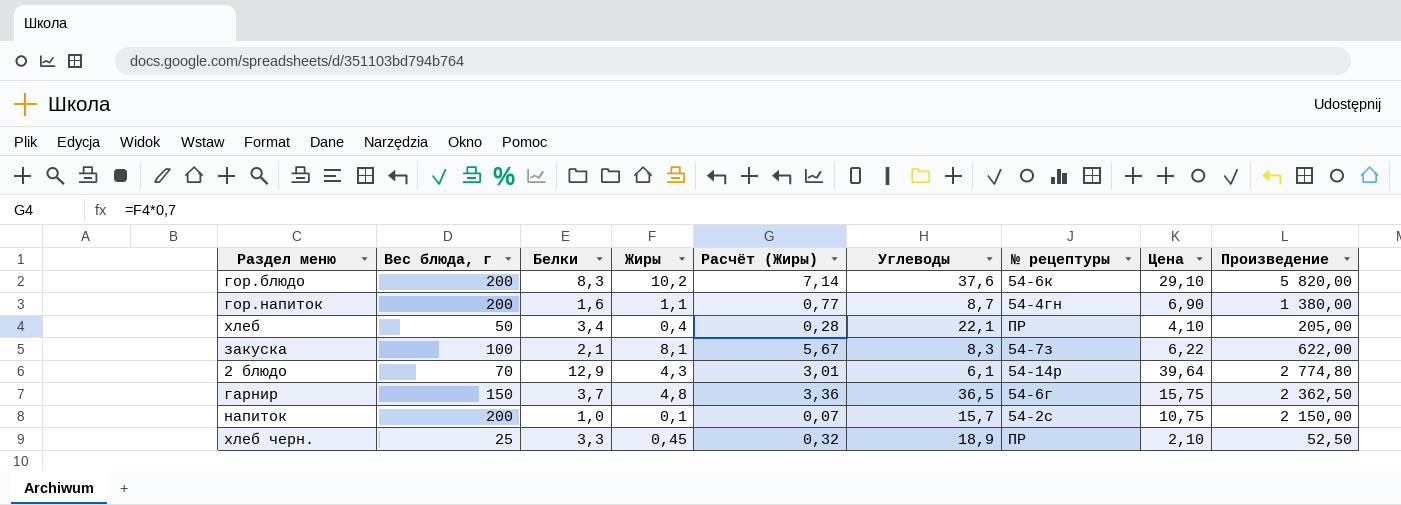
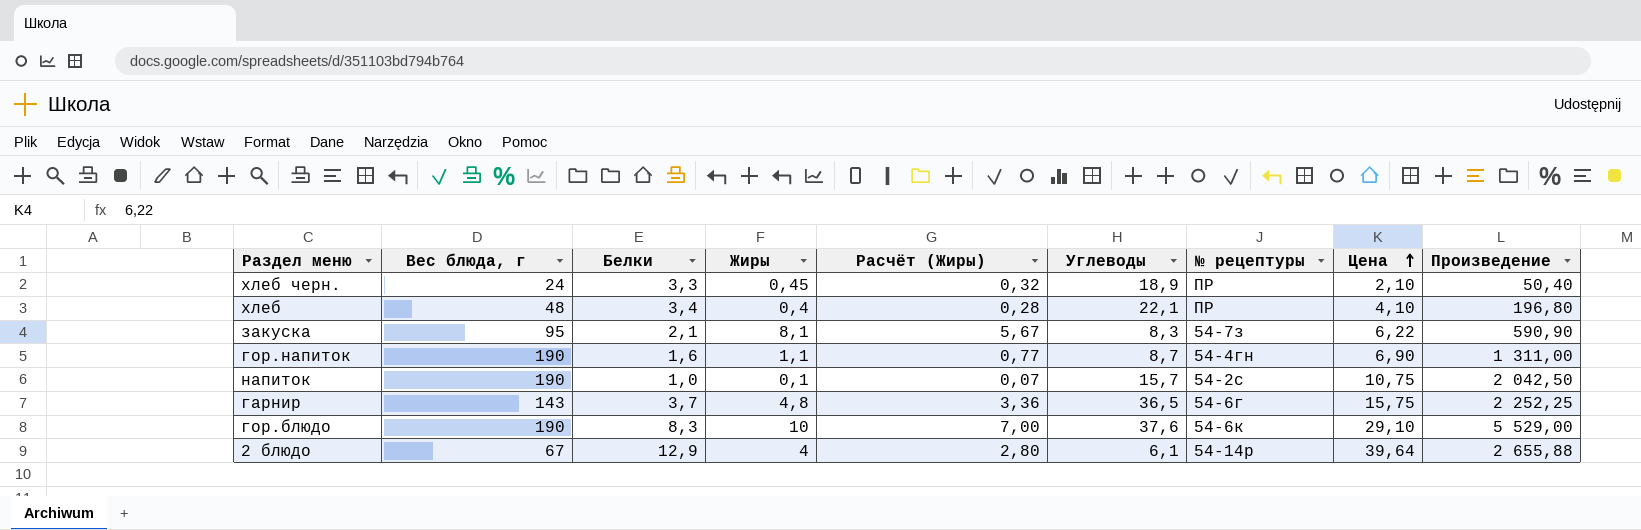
row order: none -> Цена ascending
хлеб черн. | Вес блюда, г: 25 -> 24
хлеб черн. | Произведение: 52,50 -> 50,40
хлеб | Вес блюда, г: 50 -> 48
хлеб | Произведение: 205,00 -> 196,80
закуска | Вес блюда, г: 100 -> 95
закуска | Произведение: 622,00 -> 590,90
гор.напиток | Вес блюда, г: 200 -> 190
гор.напиток | Произведение: 1 380,00 -> 1 311,00
напиток | Вес блюда, г: 200 -> 190
напиток | Произведение: 2 150,00 -> 2 042,50
гарнир | Вес блюда, г: 150 -> 143
гарнир | Произведение: 2 362,50 -> 2 252,25
гор.блюдо | Вес блюда, г: 200 -> 190
гор.блюдо | Жиры: 10,2 -> 10
гор.блюдо | Расчёт (Жиры): 7,14 -> 7,00
гор.блюдо | Произведение: 5 820,00 -> 5 529,00
2 блюдо | Вес блюда, г: 70 -> 67
2 блюдо | Жиры: 4,3 -> 4
2 блюдо | Расчёт (Жиры): 3,01 -> 2,80
2 блюдо | Произведение: 2 774,80 -> 2 655,88

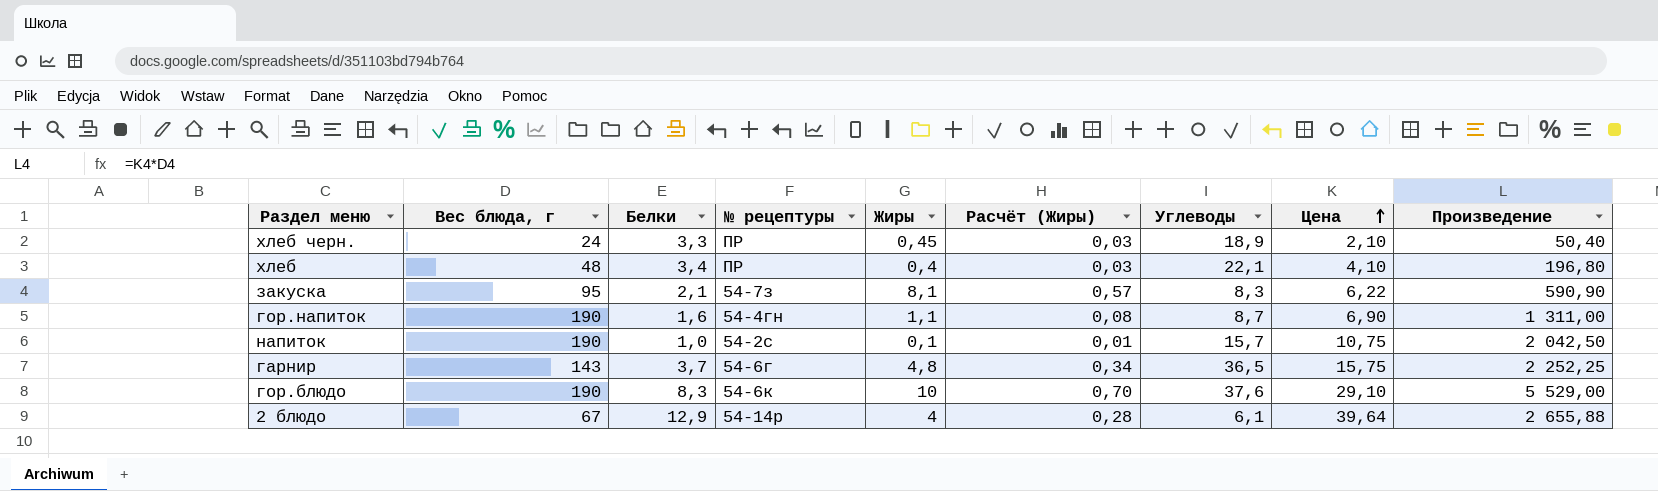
column № рецептуры | position: 7 -> 4
column Расчёт (Жиры) | formula: [Жиры] * 0,7 -> [Жиры] * 0,07

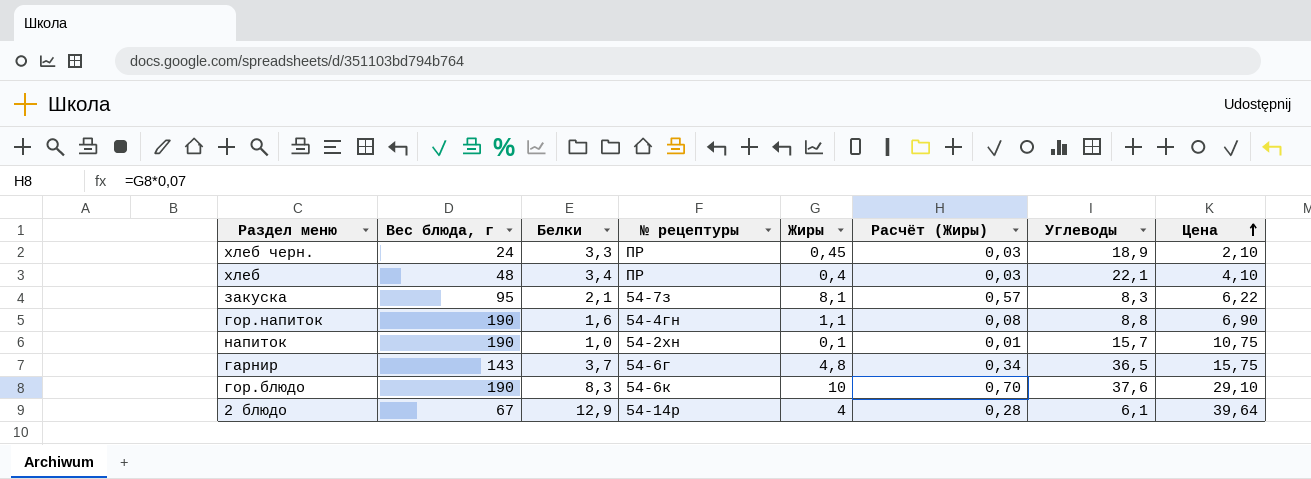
column Произведение | formula: [Вес блюда, г] * [Цена] -> none
гор.напиток | Углеводы: 8,7 -> 8,8
напиток | № рецептуры: 54-2с -> 54-2хн

